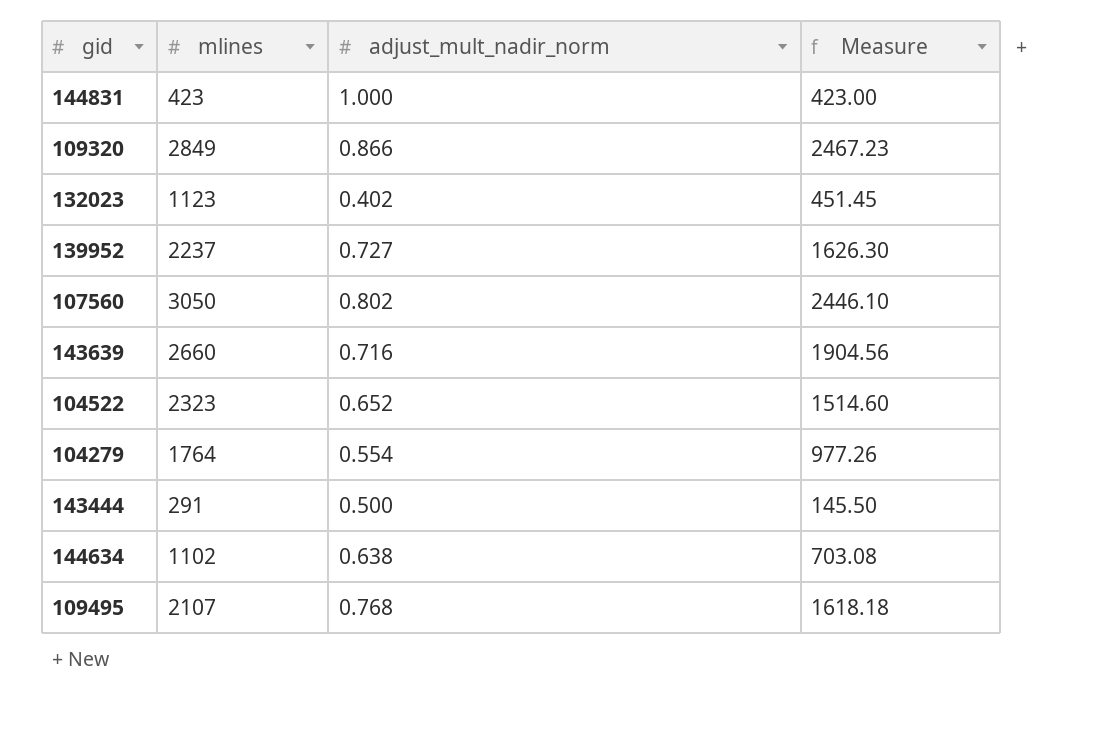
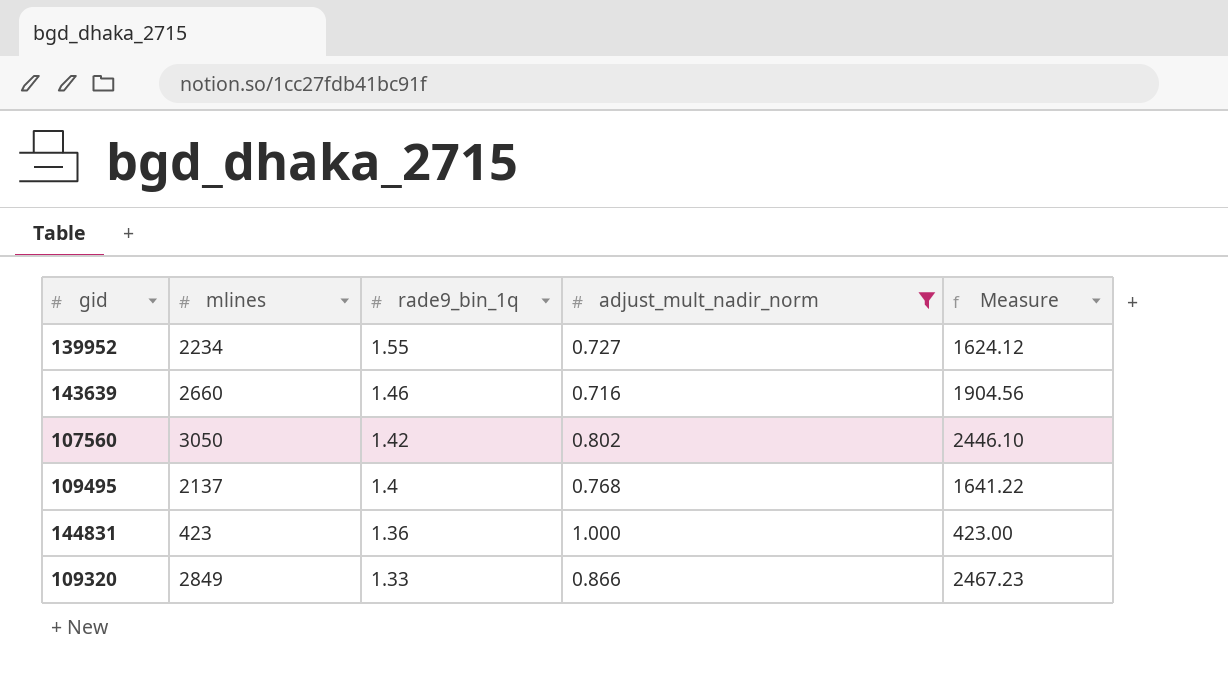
filter: none -> adjust_mult_nadir_norm >= 0.716
row order: none -> rade9_bin_1q descending
column rade9_bin_1q | position: none -> 3
139952 | mlines: 2237 -> 2234
139952 | Measure: 1626.30 -> 1624.12
109495 | mlines: 2107 -> 2137
109495 | Measure: 1618.18 -> 1641.22

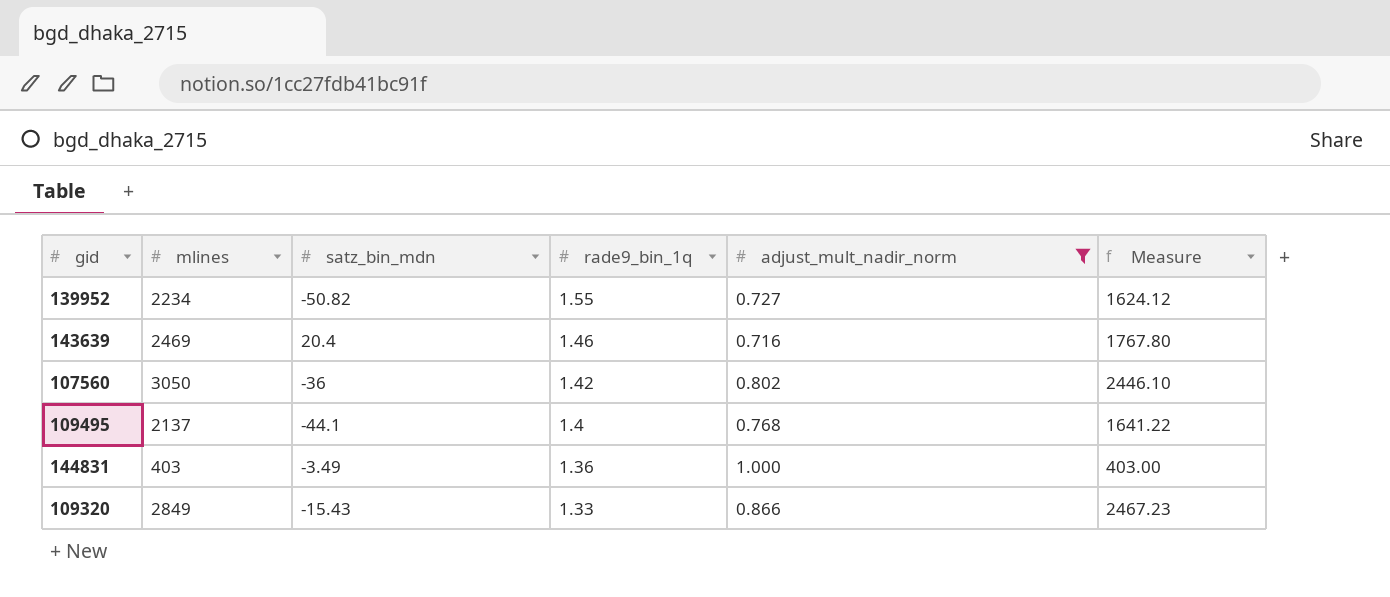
column satz_bin_mdn | position: none -> 3
143639 | mlines: 2660 -> 2469
143639 | Measure: 1904.56 -> 1767.80
144831 | mlines: 423 -> 403
144831 | Measure: 423.00 -> 403.00

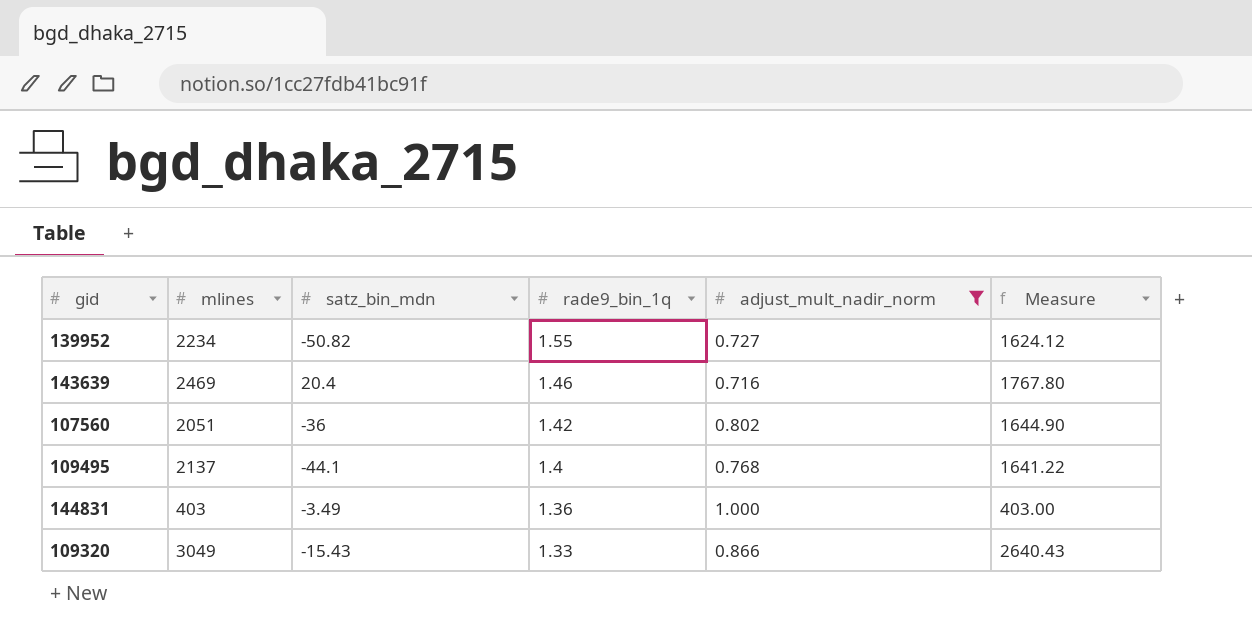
107560 | mlines: 3050 -> 2051
107560 | Measure: 2446.10 -> 1644.90
109320 | mlines: 2849 -> 3049
109320 | Measure: 2467.23 -> 2640.43

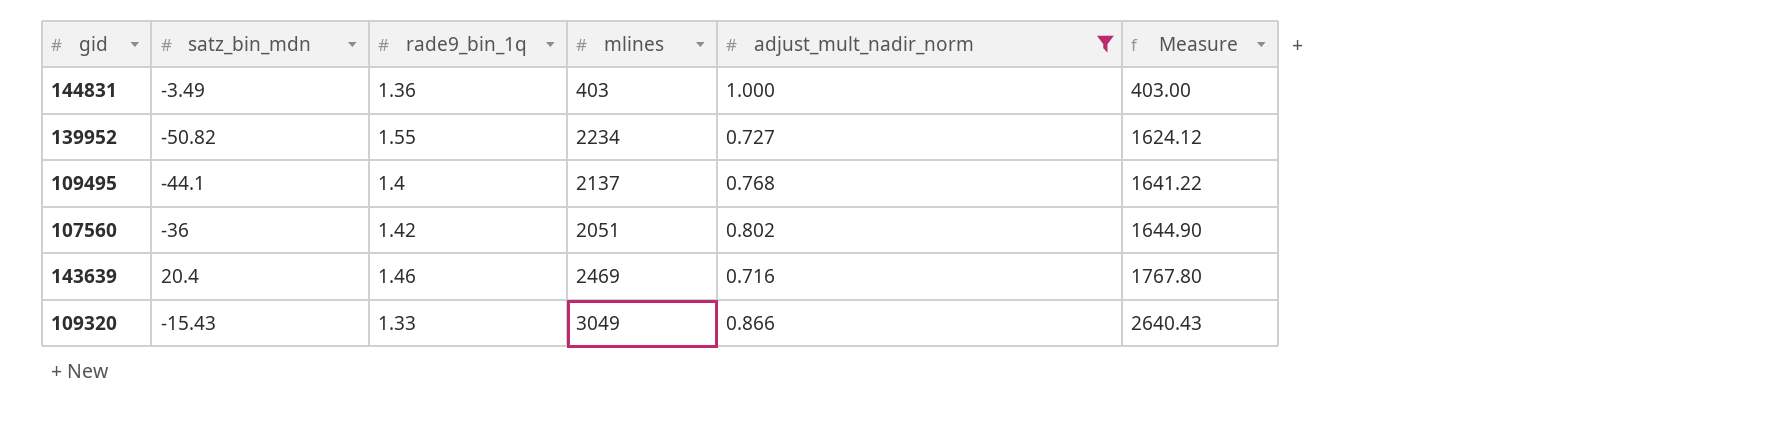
row order: rade9_bin_1q descending -> Measure ascending
column mlines | position: 2 -> 4

